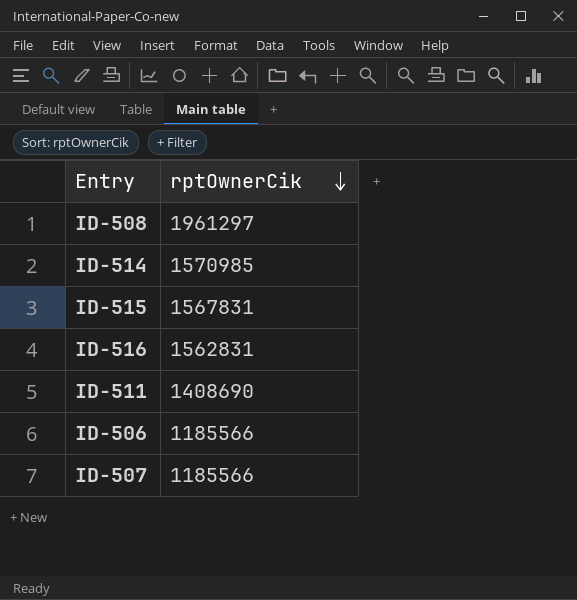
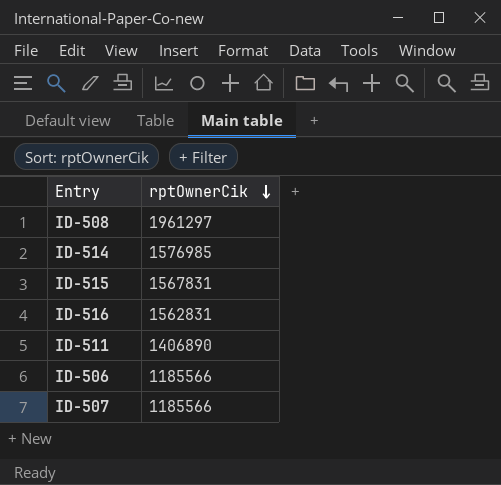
ID-514 | rptOwnerCik: 1570985 -> 1576985
ID-511 | rptOwnerCik: 1408690 -> 1406890

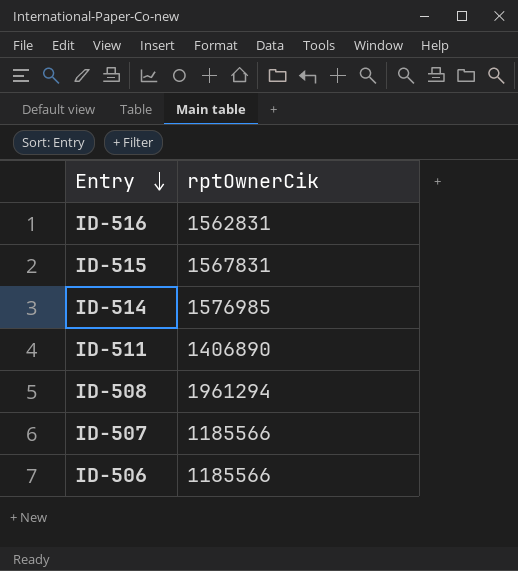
row order: rptOwnerCik descending -> Entry descending
ID-508 | rptOwnerCik: 1961297 -> 1961294

